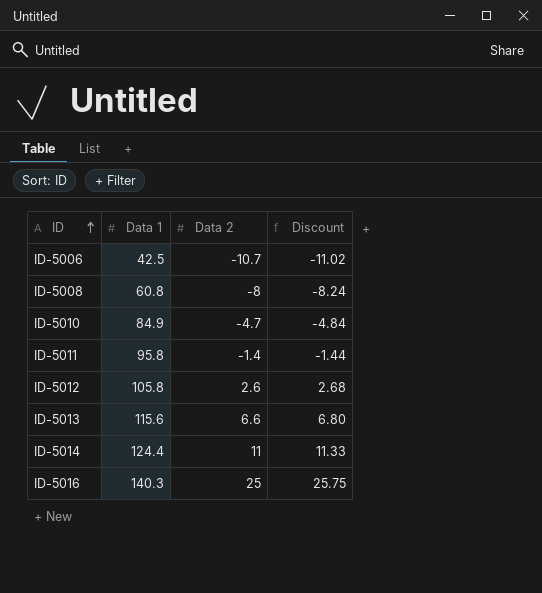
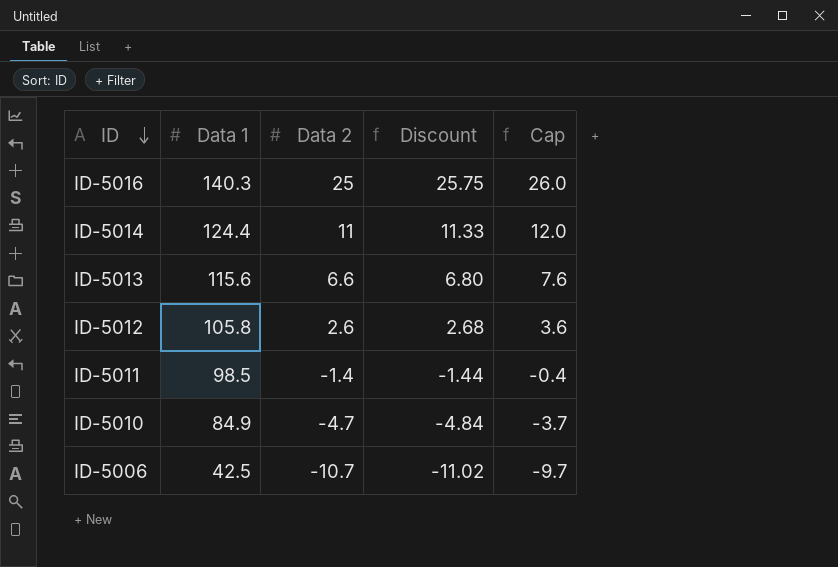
row order: ID ascending -> ID descending
column Cap | formula: none -> [Data 2] + 1
row ID-5008: 60.8 | -8 | -8.24 -> none
ID-5011 | Data 1: 95.8 -> 98.5

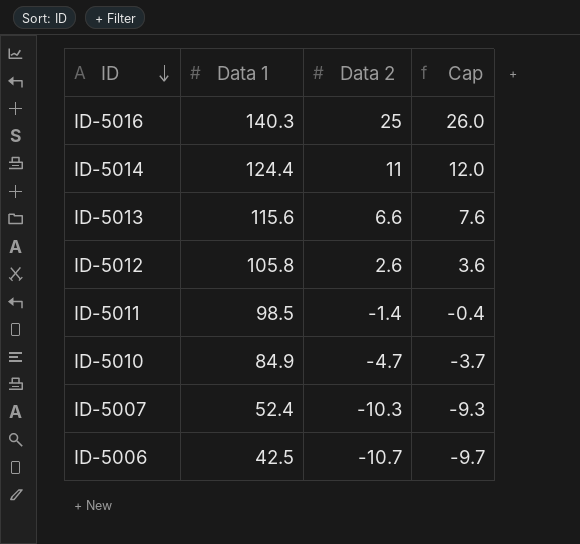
column Discount | formula: [Data 2] * 1.03 -> none
row ID-5007: none -> 52.4 | -10.3 | -9.3

